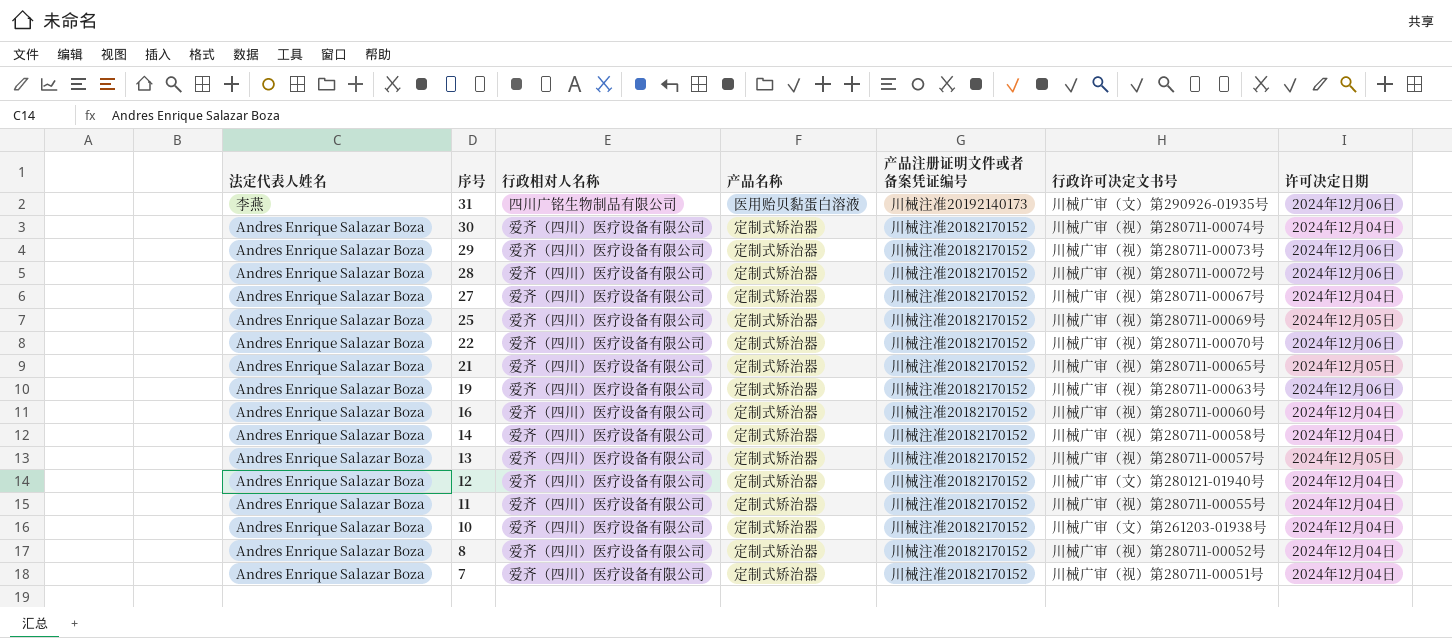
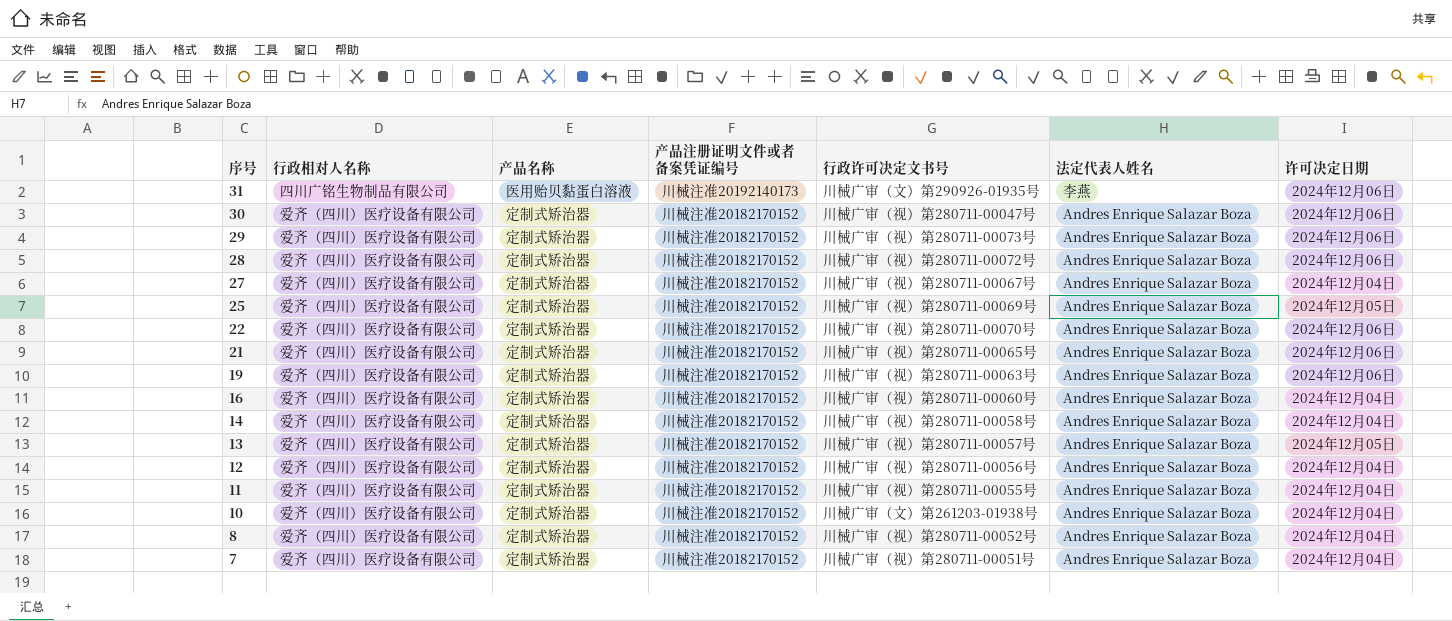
column 法定代表人姓名 | position: 1 -> 6
30 | 行政许可决定文书号: 川械广审（视）第280711-00074号 -> 川械广审（视）第280711-00047号
30 | 许可决定日期: 2024年12月04日 -> 2024年12月06日
21 | 许可决定日期: 2024年12月05日 -> 2024年12月06日
12 | 行政许可决定文书号: 川械广审（文）第280121-01940号 -> 川械广审（视）第280711-00056号

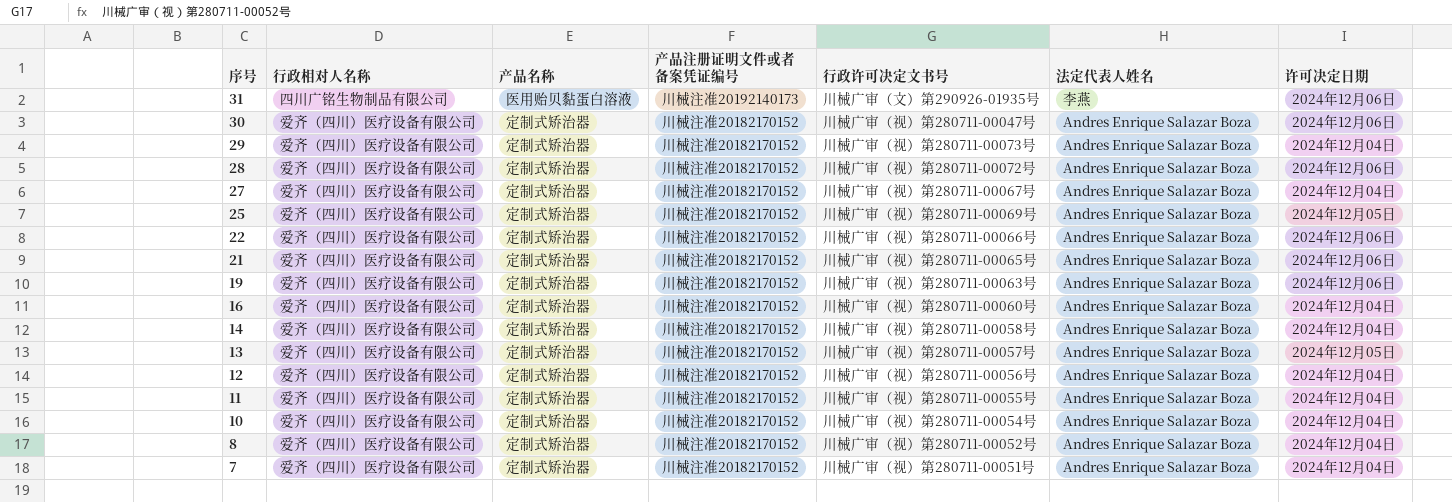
29 | 许可决定日期: 2024年12月06日 -> 2024年12月04日
22 | 行政许可决定文书号: 川械广审（视）第280711-00070号 -> 川械广审（视）第280711-00066号
10 | 行政许可决定文书号: 川械广审（文）第261203-01938号 -> 川械广审（视）第280711-00054号

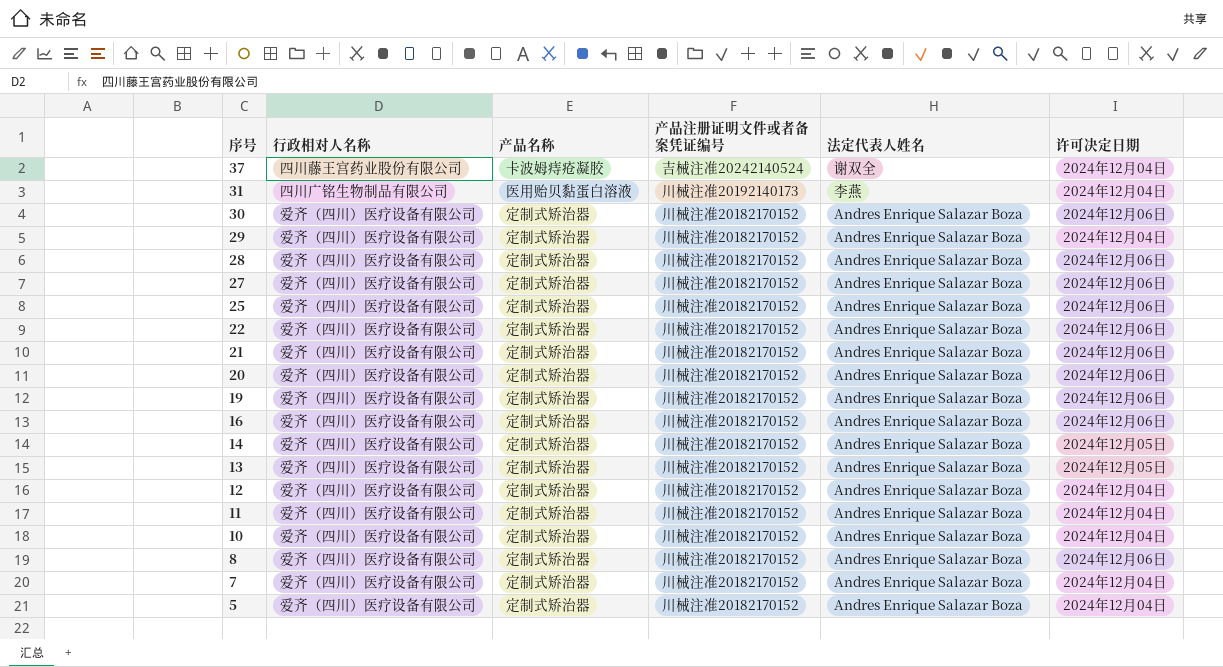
column 行政许可决定文书号 | position: 5 -> none
row 37: none -> 四川藤王宫药业股份有限公司 | 卡波姆痔疮凝胶 | 吉械注准20242140524 | 谢双全 | 2024年12月04日
31 | 许可决定日期: 2024年12月06日 -> 2024年12月04日
27 | 许可决定日期: 2024年12月04日 -> 2024年12月06日
25 | 许可决定日期: 2024年12月05日 -> 2024年12月06日
row 20: none -> 爱齐（四川）医疗设备有限公司 | 定制式矫治器 | 川械注准20182170152 | Andres Enrique Salazar Boza | 2024年12月06日
16 | 许可决定日期: 2024年12月04日 -> 2024年12月06日
14 | 许可决定日期: 2024年12月04日 -> 2024年12月05日
8 | 许可决定日期: 2024年12月04日 -> 2024年12月06日
row 5: none -> 爱齐（四川）医疗设备有限公司 | 定制式矫治器 | 川械注准20182170152 | Andres Enrique Salazar Boza | 2024年12月04日

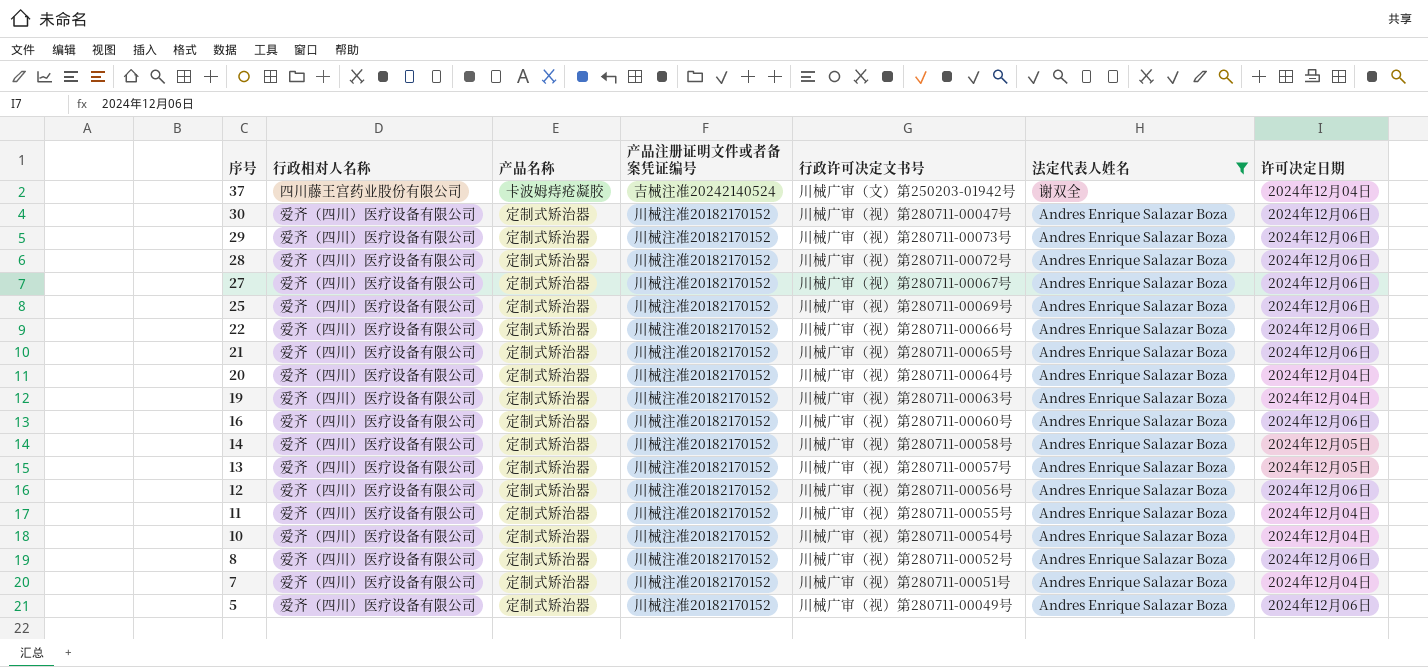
filter: none -> 法定代表人姓名 != 李燕
column 行政许可决定文书号 | position: none -> 5
29 | 许可决定日期: 2024年12月04日 -> 2024年12月06日
20 | 许可决定日期: 2024年12月06日 -> 2024年12月04日
19 | 许可决定日期: 2024年12月06日 -> 2024年12月04日
12 | 许可决定日期: 2024年12月04日 -> 2024年12月06日
5 | 许可决定日期: 2024年12月04日 -> 2024年12月06日

